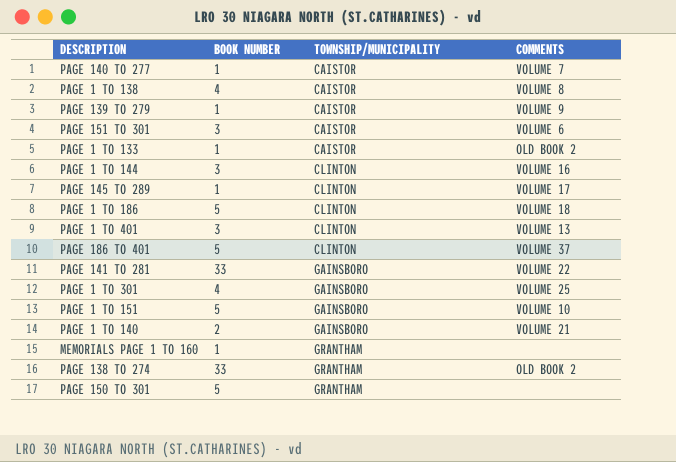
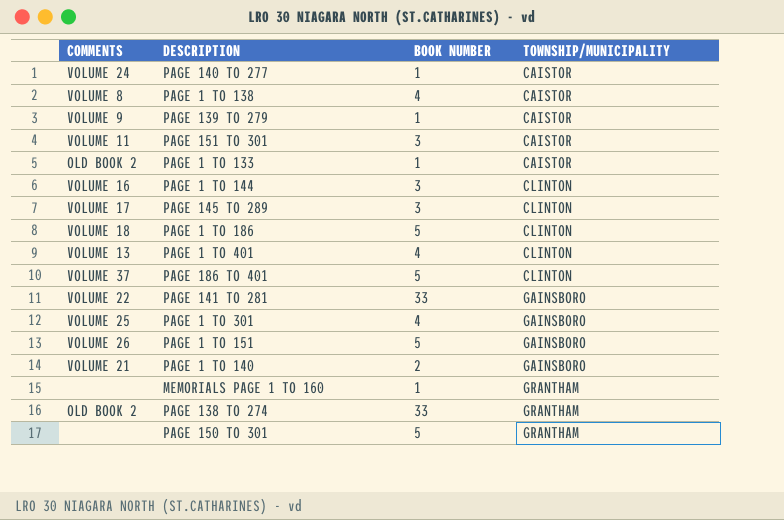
column COMMENTS | position: 4 -> 1
PAGE 140 TO 277 | COMMENTS: VOLUME 7 -> VOLUME 24
PAGE 151 TO 301 | COMMENTS: VOLUME 6 -> VOLUME 11
PAGE 145 TO 289 | BOOK NUMBER: 1 -> 3
PAGE 1 TO 401 | BOOK NUMBER: 3 -> 4
PAGE 1 TO 151 | COMMENTS: VOLUME 10 -> VOLUME 26

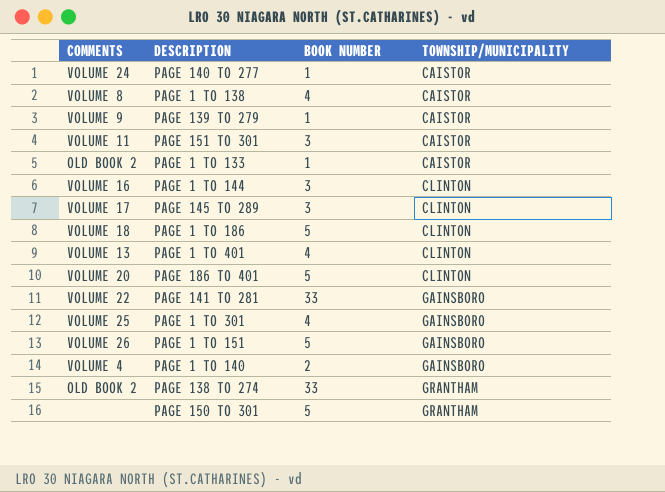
row MEMORIALS PAGE 1 TO 160: none | 1 | GRANTHAM -> none
PAGE 186 TO 401 | COMMENTS: VOLUME 37 -> VOLUME 20
PAGE 1 TO 140 | COMMENTS: VOLUME 21 -> VOLUME 4

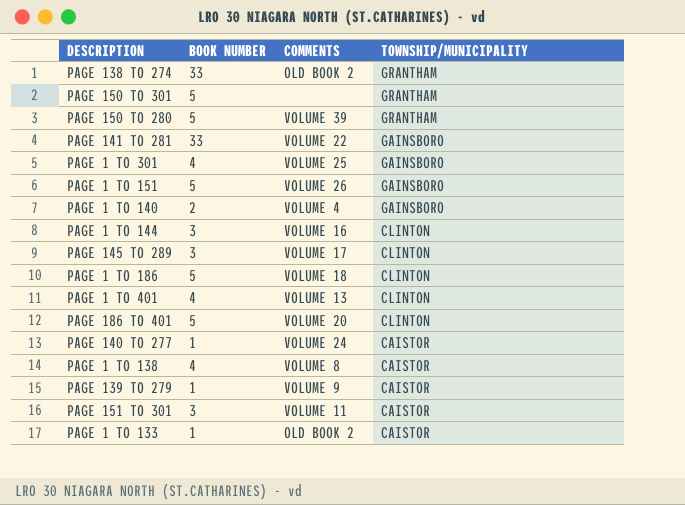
row order: TOWNSHIP/MUNICIPALITY ascending -> TOWNSHIP/MUNICIPALITY descending
column COMMENTS | position: 1 -> 3
row PAGE 150 TO 280: none -> 5 | VOLUME 39 | GRANTHAM

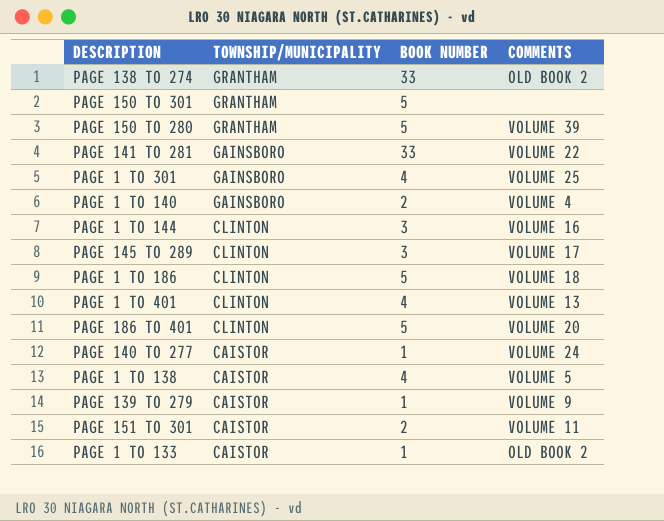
column TOWNSHIP/MUNICIPALITY | position: 4 -> 2
row PAGE 1 TO 151: 5 | VOLUME 26 | GAINSBORO -> none
PAGE 1 TO 138 | COMMENTS: VOLUME 8 -> VOLUME 5
PAGE 151 TO 301 | BOOK NUMBER: 3 -> 2

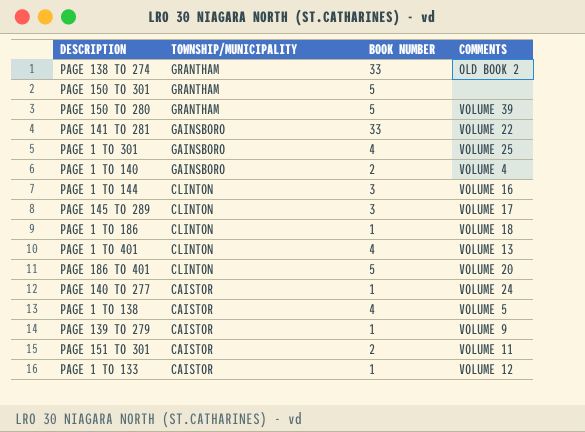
PAGE 1 TO 186 | BOOK NUMBER: 5 -> 1
PAGE 1 TO 133 | COMMENTS: OLD BOOK 2 -> VOLUME 12

